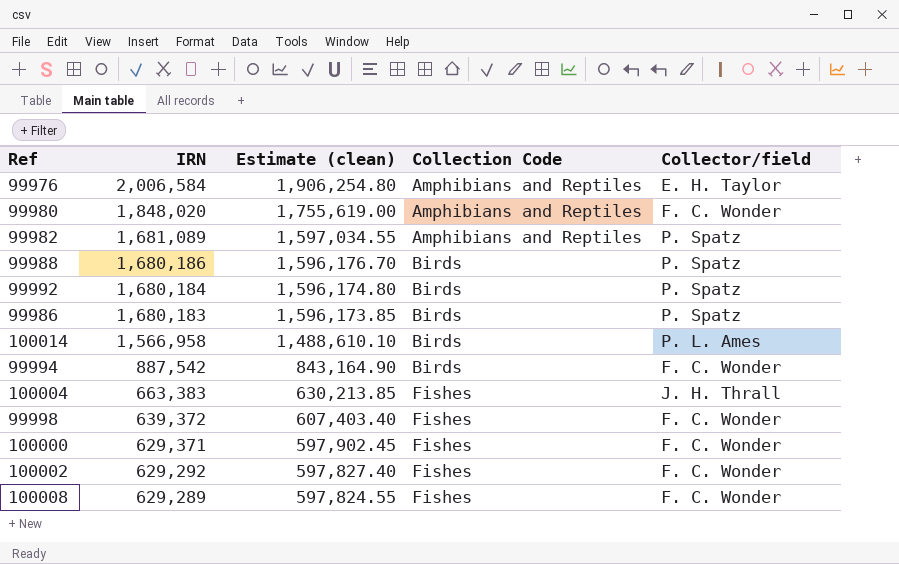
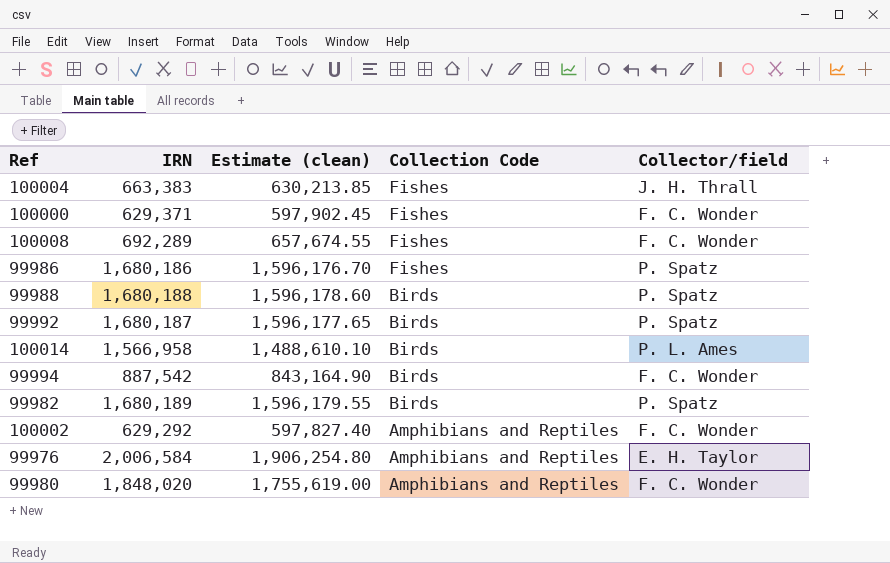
row order: IRN descending -> Collection Code descending
row 99998: 639,372 | 607,403.40 | Fishes | F. C. Wonder -> none
100008 | IRN: 629,289 -> 692,289
100008 | Estimate (clean): 597,824.55 -> 657,674.55
99986 | IRN: 1,680,183 -> 1,680,186
99986 | Estimate (clean): 1,596,173.85 -> 1,596,176.70
99986 | Collection Code: Birds -> Fishes
99988 | IRN: 1,680,186 -> 1,680,188
99988 | Estimate (clean): 1,596,176.70 -> 1,596,178.60
99992 | IRN: 1,680,184 -> 1,680,187
99992 | Estimate (clean): 1,596,174.80 -> 1,596,177.65
99982 | IRN: 1,681,089 -> 1,680,189
99982 | Estimate (clean): 1,597,034.55 -> 1,596,179.55
99982 | Collection Code: Amphibians and Reptiles -> Birds
100002 | Collection Code: Fishes -> Amphibians and Reptiles

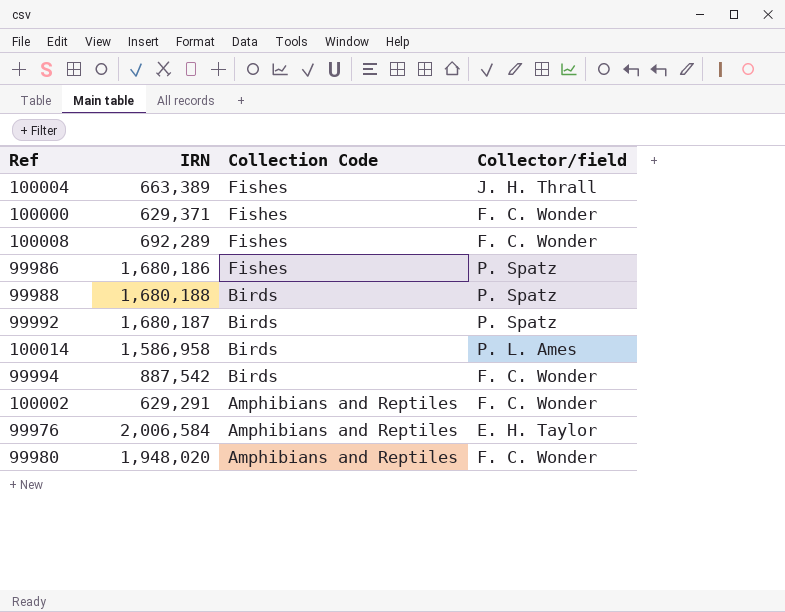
column Estimate (clean) | formula: [IRN] * 0.95 -> none
row 99982: 1,680,189 | 1,596,179.55 | Birds | P. Spatz -> none
100004 | IRN: 663,383 -> 663,389
100014 | IRN: 1,566,958 -> 1,586,958
100002 | IRN: 629,292 -> 629,291
99980 | IRN: 1,848,020 -> 1,948,020

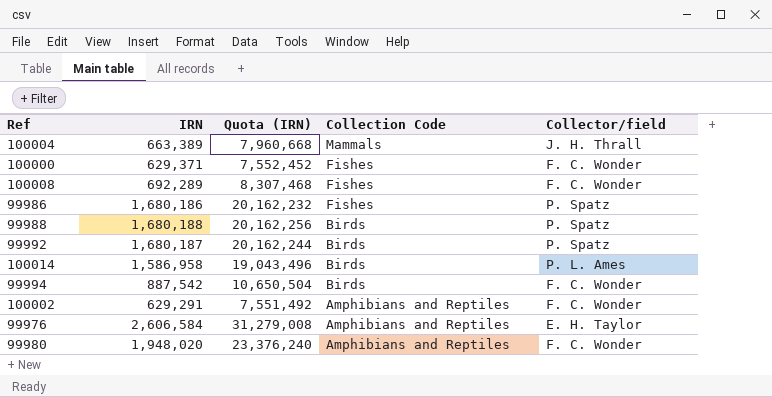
column Quota (IRN) | formula: none -> [IRN] * 12
100004 | Collection Code: Fishes -> Mammals
99976 | IRN: 2,006,584 -> 2,606,584

